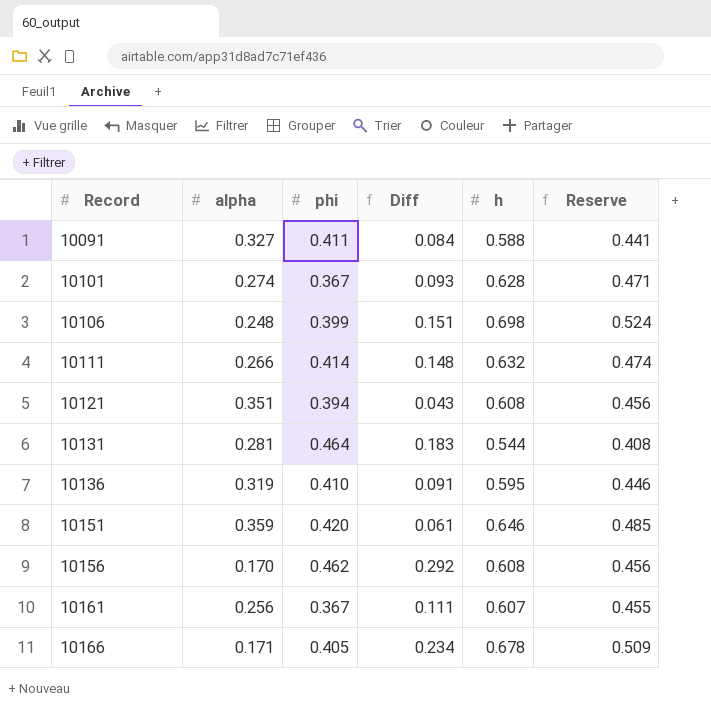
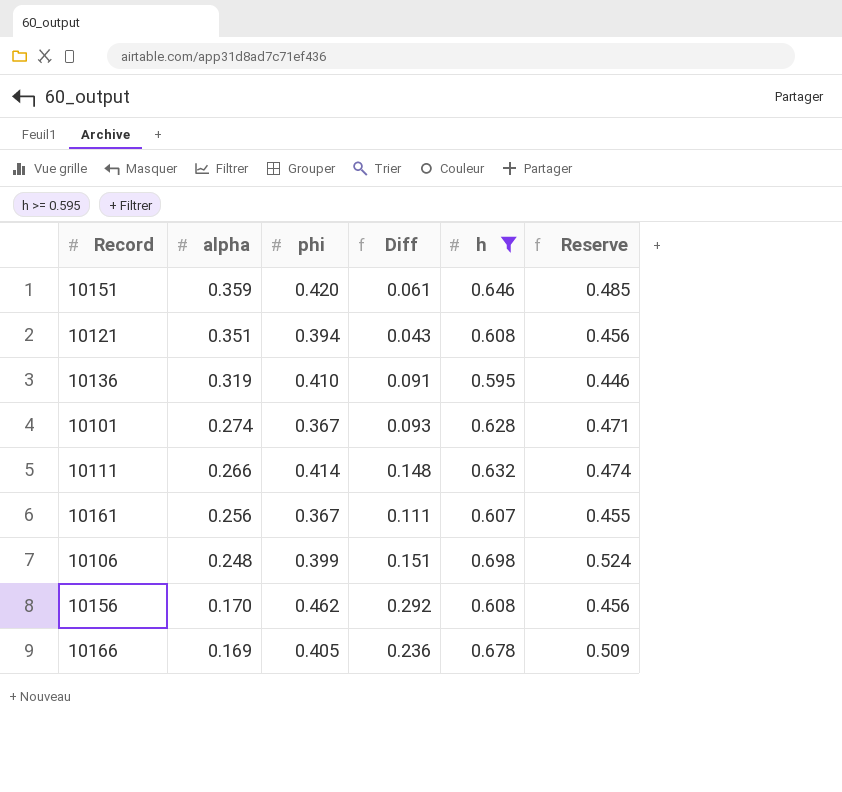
filter: none -> h >= 0.595
row order: Record ascending -> alpha descending
10166 | alpha: 0.171 -> 0.169
10166 | Diff: 0.234 -> 0.236

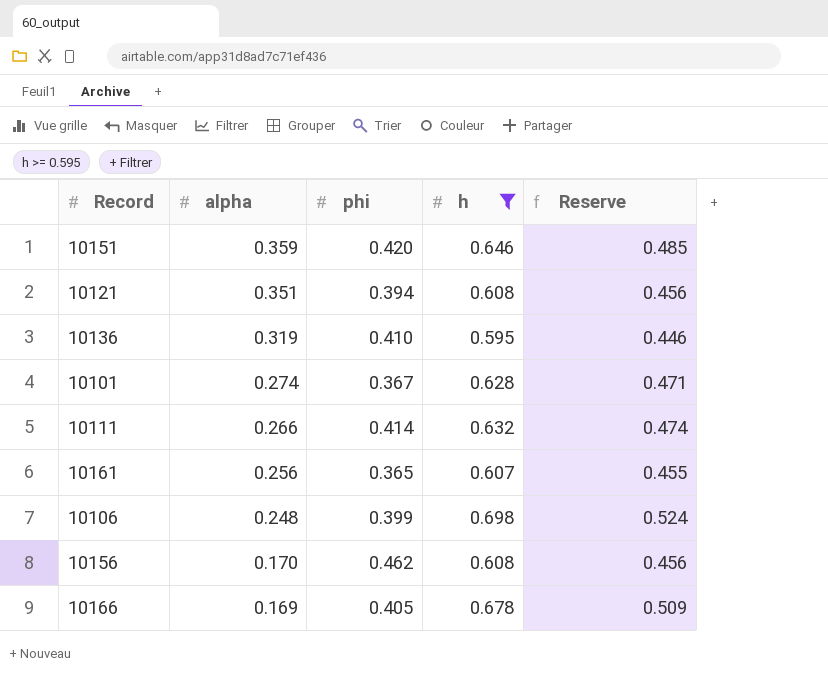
column Diff | formula: [phi] - [alpha] -> none
10161 | phi: 0.367 -> 0.365

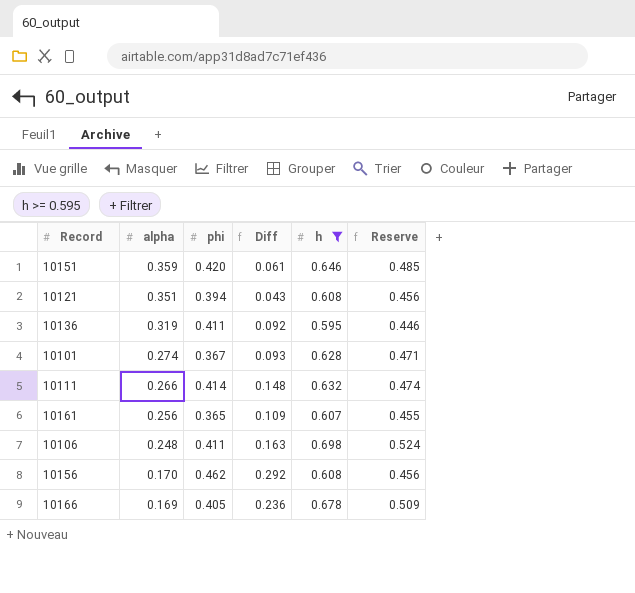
column Diff | formula: none -> [phi] - [alpha]
10136 | phi: 0.410 -> 0.411
10106 | phi: 0.399 -> 0.411

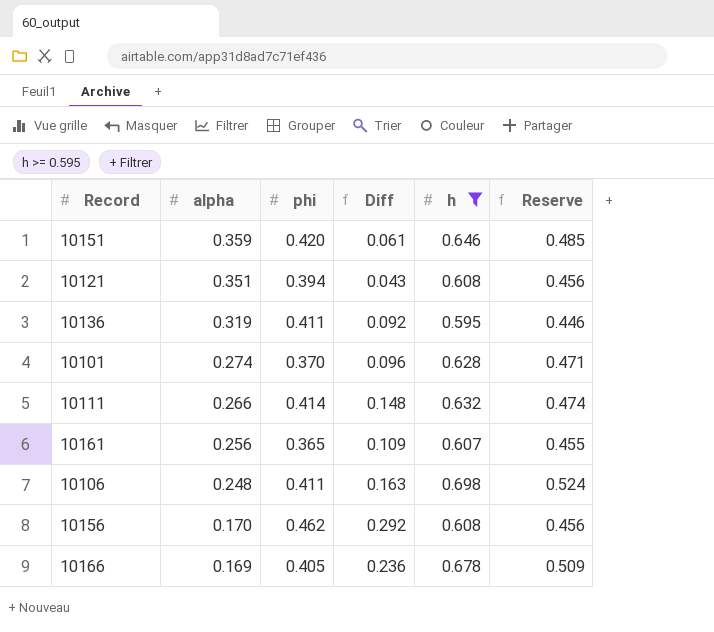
10101 | phi: 0.367 -> 0.370
10101 | Diff: 0.093 -> 0.096

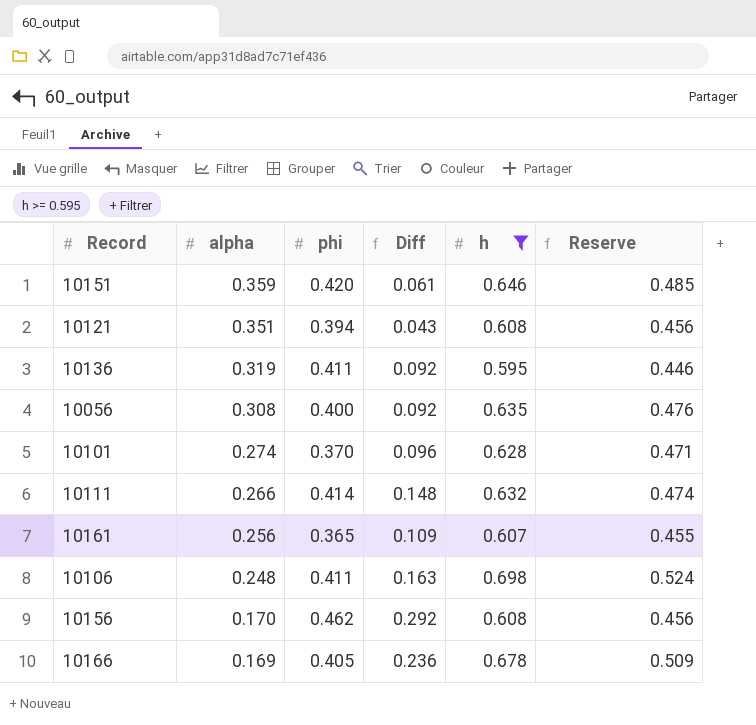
row 10056: none -> 0.308 | 0.400 | 0.092 | 0.635 | 0.476

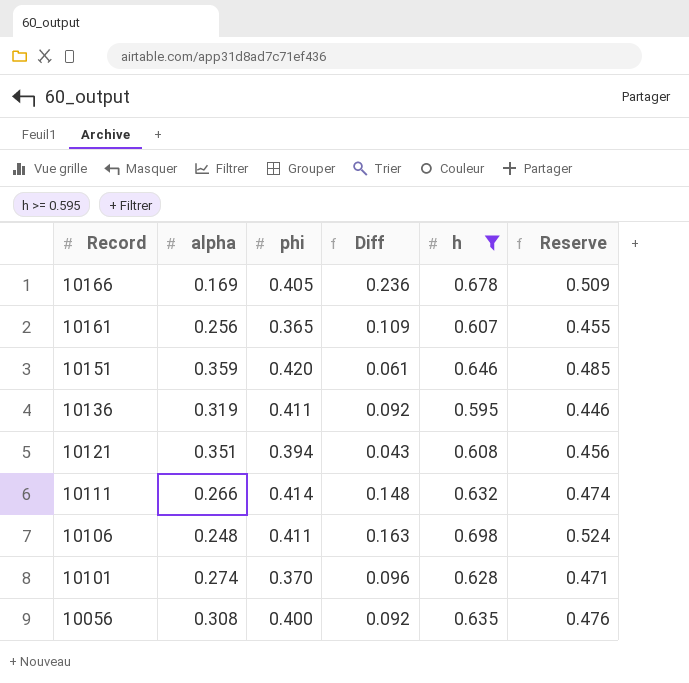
row order: alpha descending -> Record descending
row 10156: 0.170 | 0.462 | 0.292 | 0.608 | 0.456 -> none

